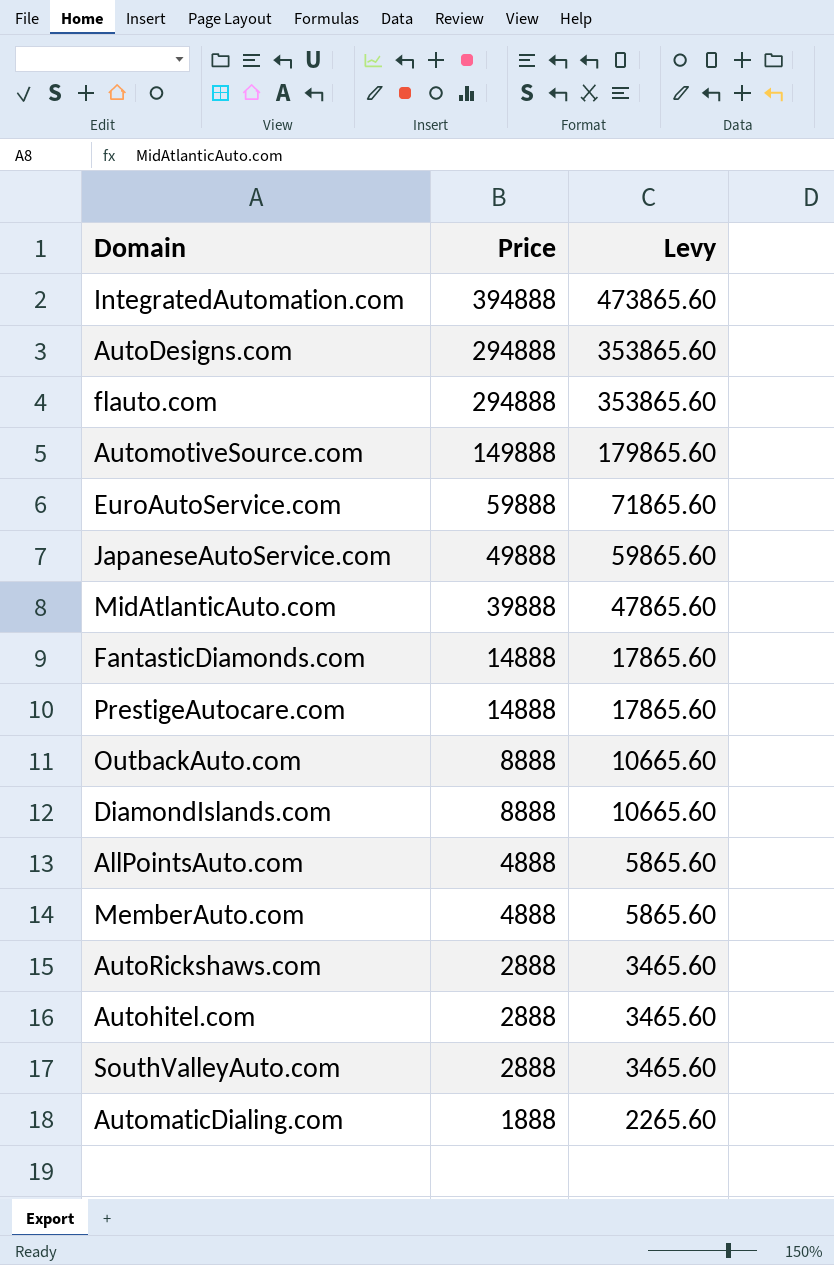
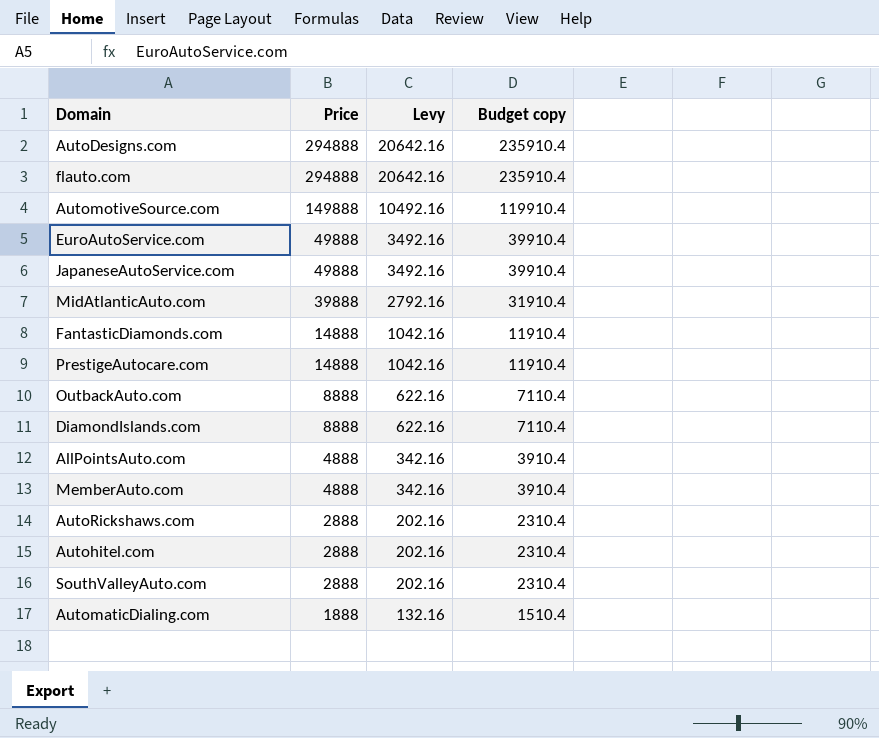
column Levy | formula: [Price] * 1.2 -> [Price] * 0.07
column Budget copy | formula: none -> [Price] * 0.8
row IntegratedAutomation.com: 394888 | 473865.60 -> none
EuroAutoService.com | Price: 59888 -> 49888

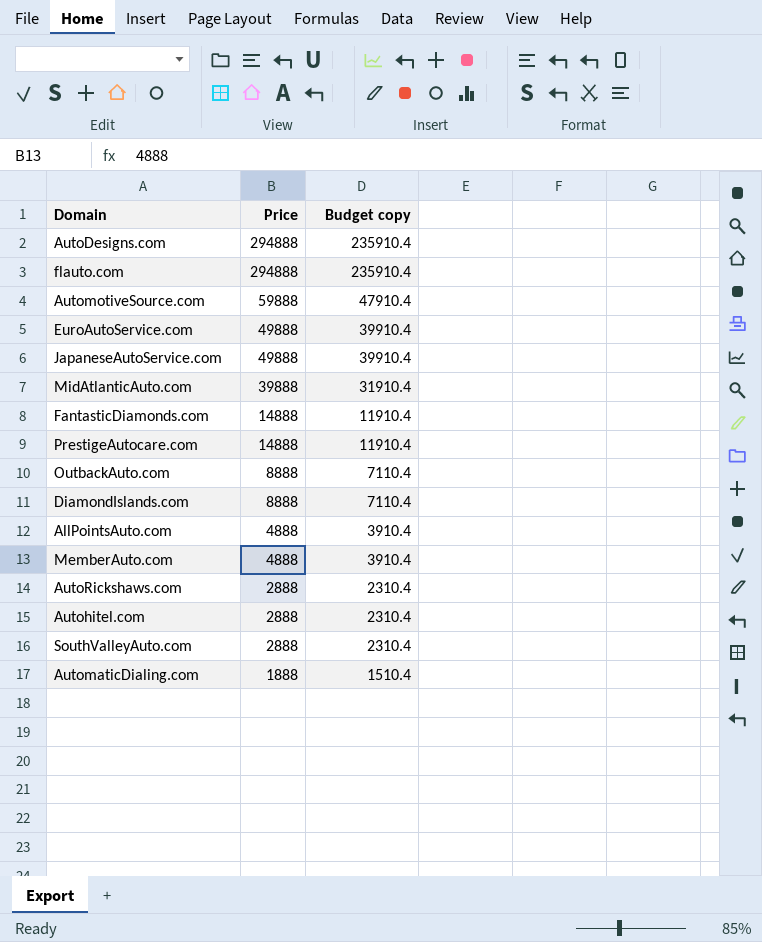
column Levy | formula: [Price] * 0.07 -> none
AutomotiveSource.com | Price: 149888 -> 59888
AutomotiveSource.com | Budget copy: 119910.4 -> 47910.4

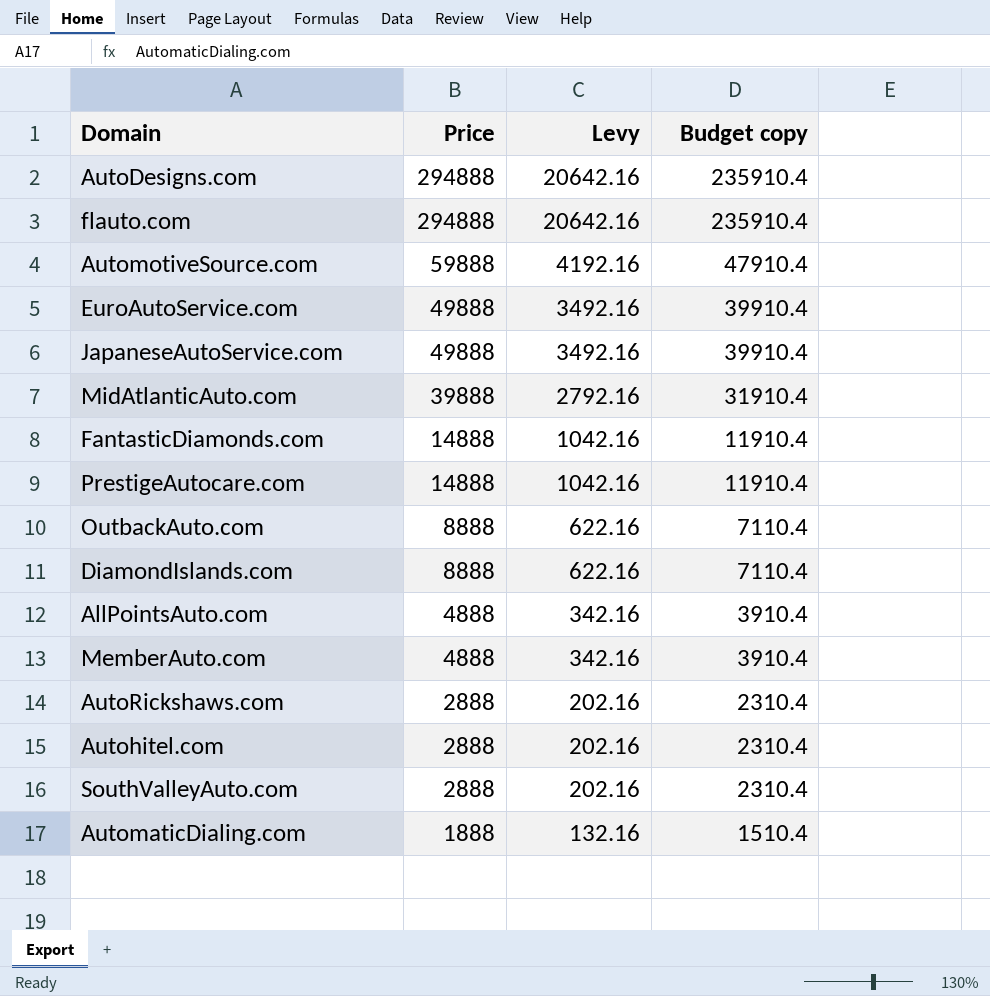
column Levy | formula: none -> [Price] * 0.07

